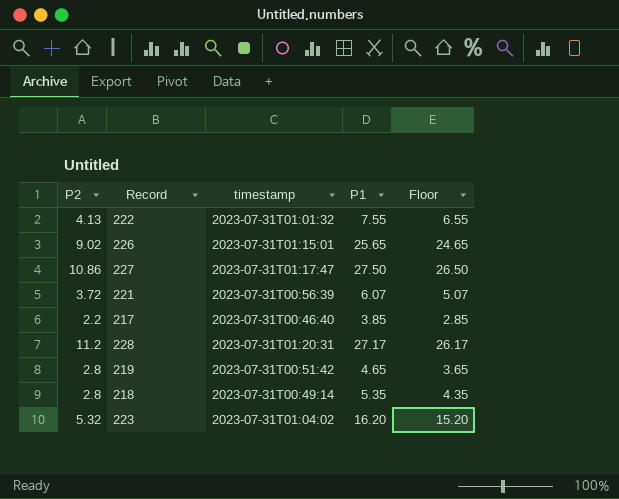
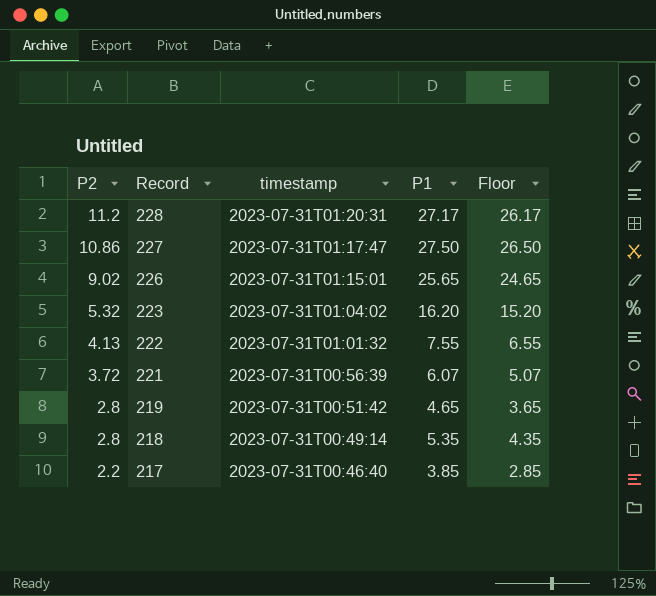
row order: none -> P2 descending

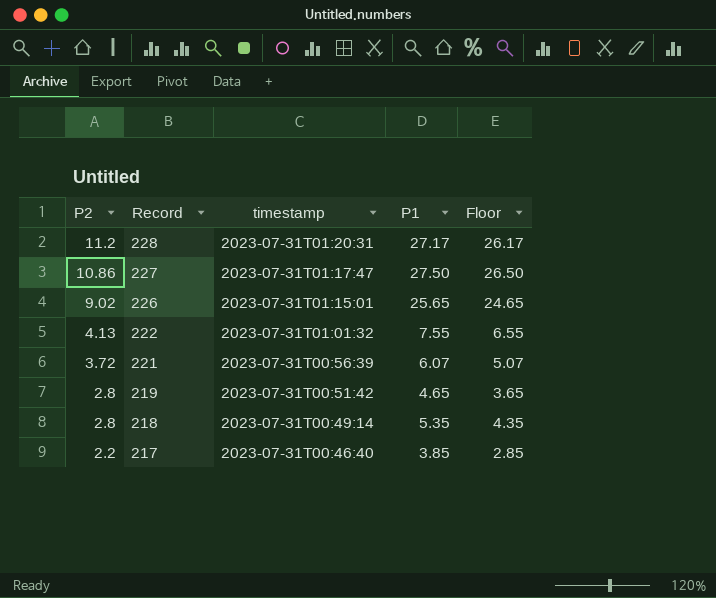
row 223: 5.32 | 2023-07-31T01:04:02 | 16.20 | 15.20 -> none

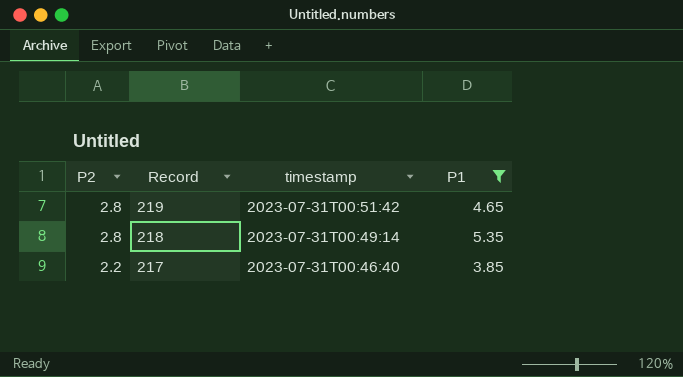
filter: none -> P1 <= 5.35
column Floor | formula: [P1] - 1 -> none

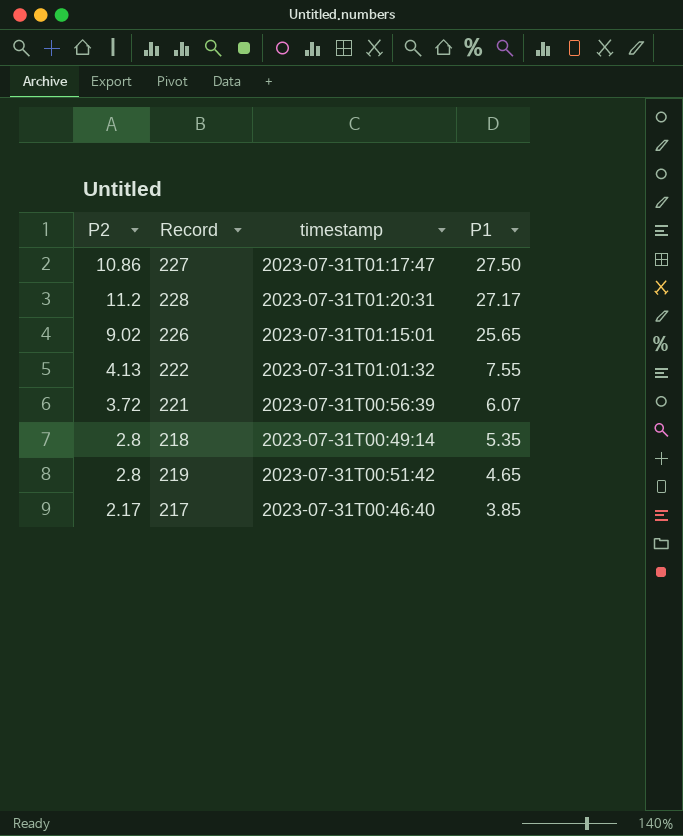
filter: P1 <= 5.35 -> none
row order: P2 descending -> P1 descending
217 | P2: 2.2 -> 2.17

